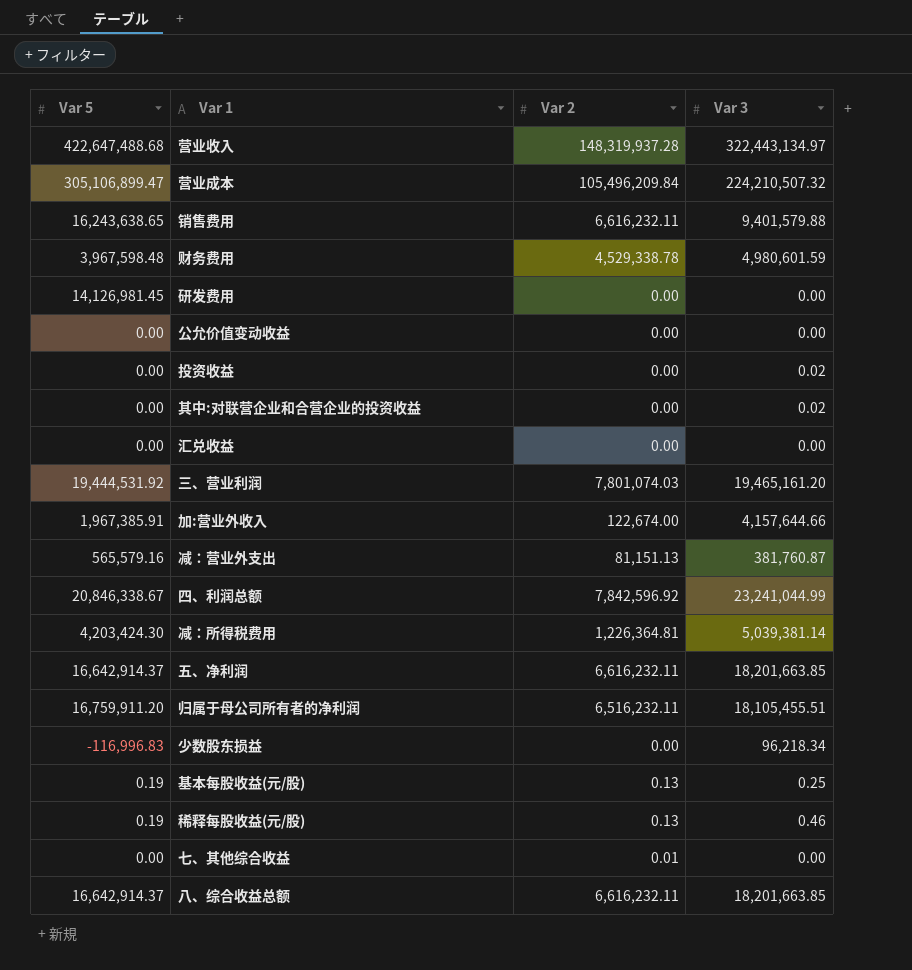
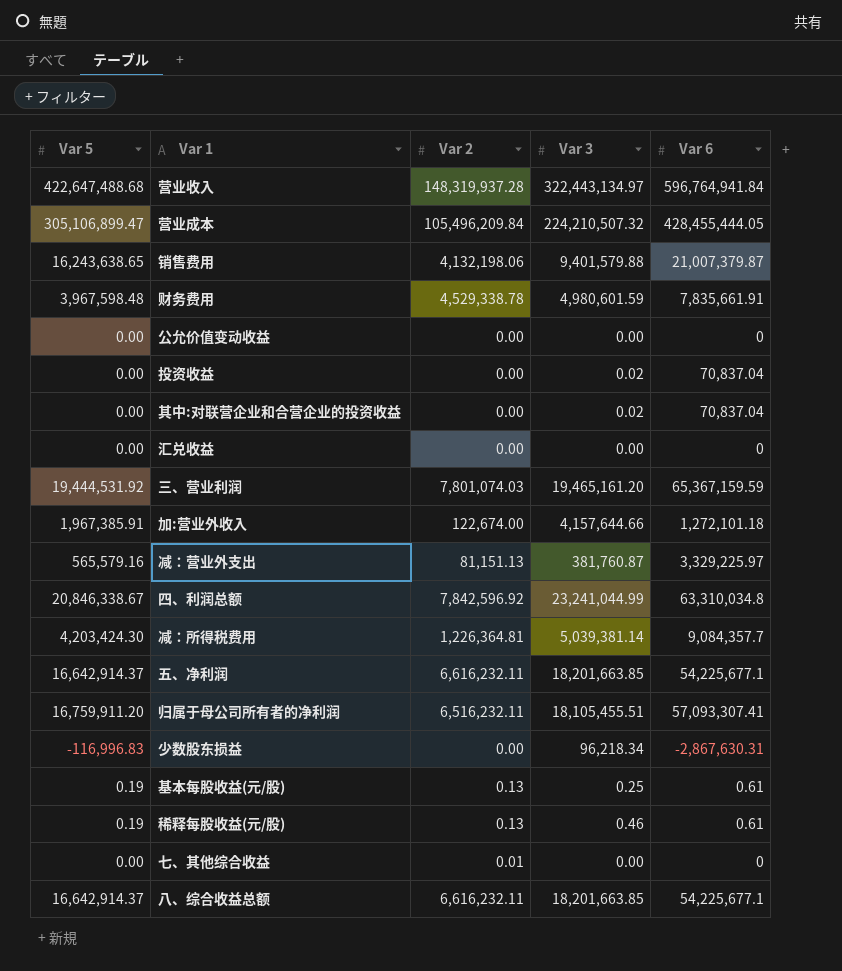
column Var 6 | position: none -> 5
row 研发费用: 14,126,981.45 | 0.00 | 0.00 -> none
销售费用 | Var 2: 6,616,232.11 -> 4,132,198.06

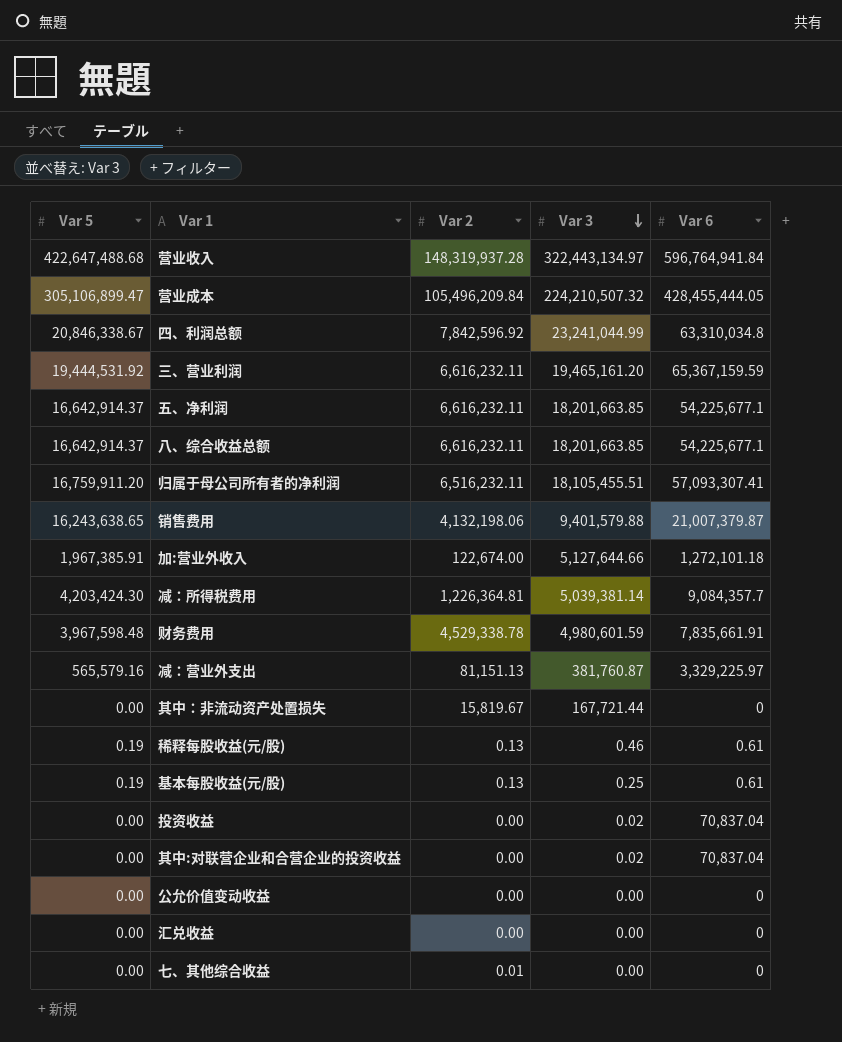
row order: none -> Var 3 descending
row 少数股东损益: -116,996.83 | 0.00 | 96,218.34 | -2,867,630.31 -> none
三、营业利润 | Var 2: 7,801,074.03 -> 6,616,232.11
加:营业外收入 | Var 3: 4,157,644.66 -> 5,127,644.66
row 其中：非流动资产处置损失: none -> 0.00 | 15,819.67 | 167,721.44 | 0

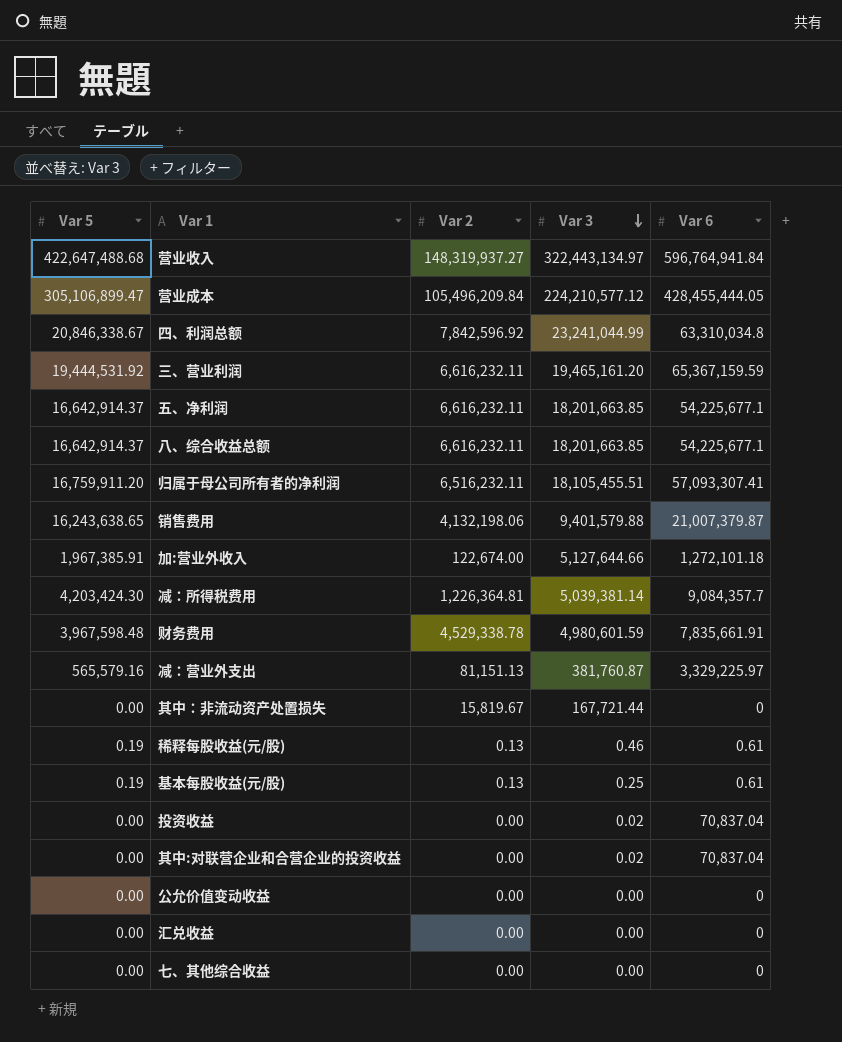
营业收入 | Var 2: 148,319,937.28 -> 148,319,937.27
营业成本 | Var 3: 224,210,507.32 -> 224,210,577.12
七、其他综合收益 | Var 2: 0.01 -> 0.00

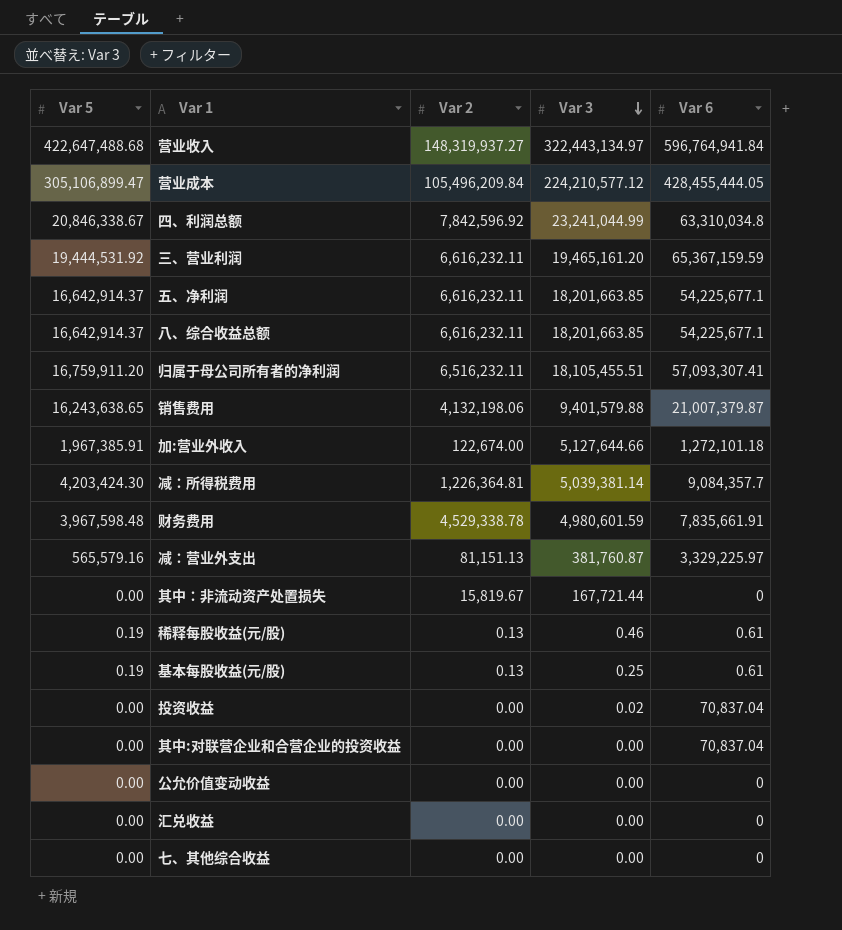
其中:对联营企业和合营企业的投资收益 | Var 3: 0.02 -> 0.00

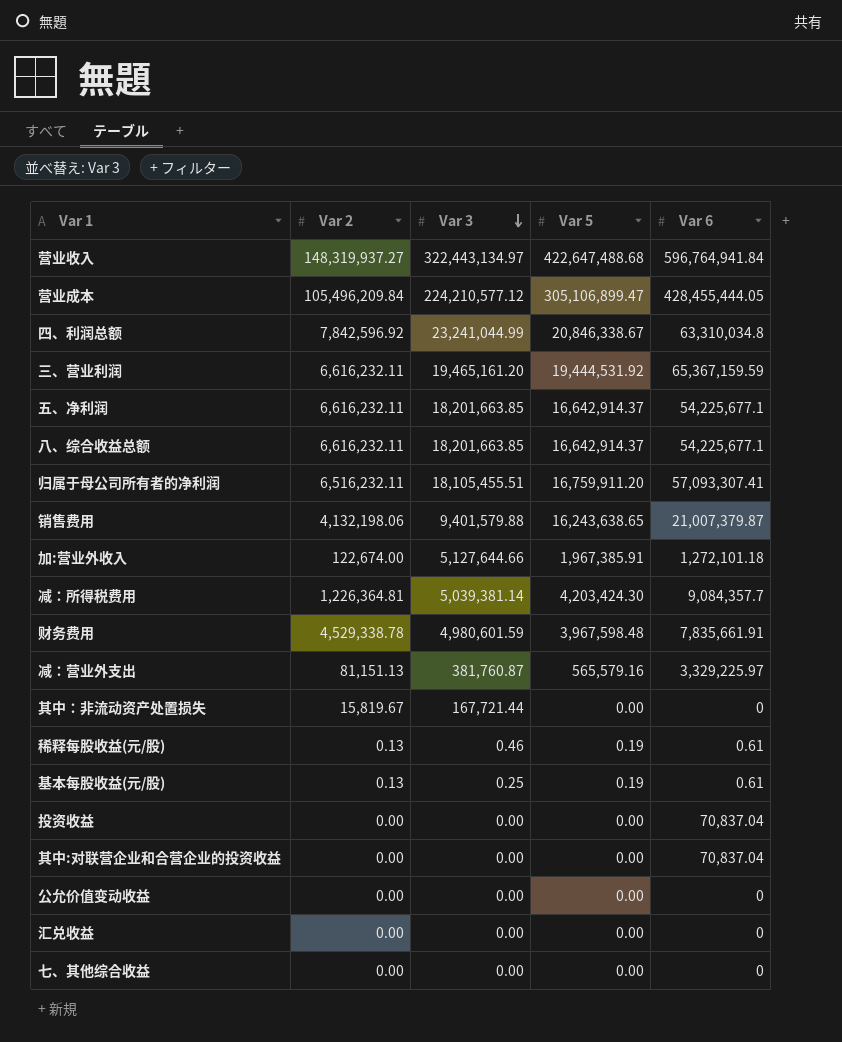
column Var 5 | position: 1 -> 4
投资收益 | Var 3: 0.02 -> 0.00

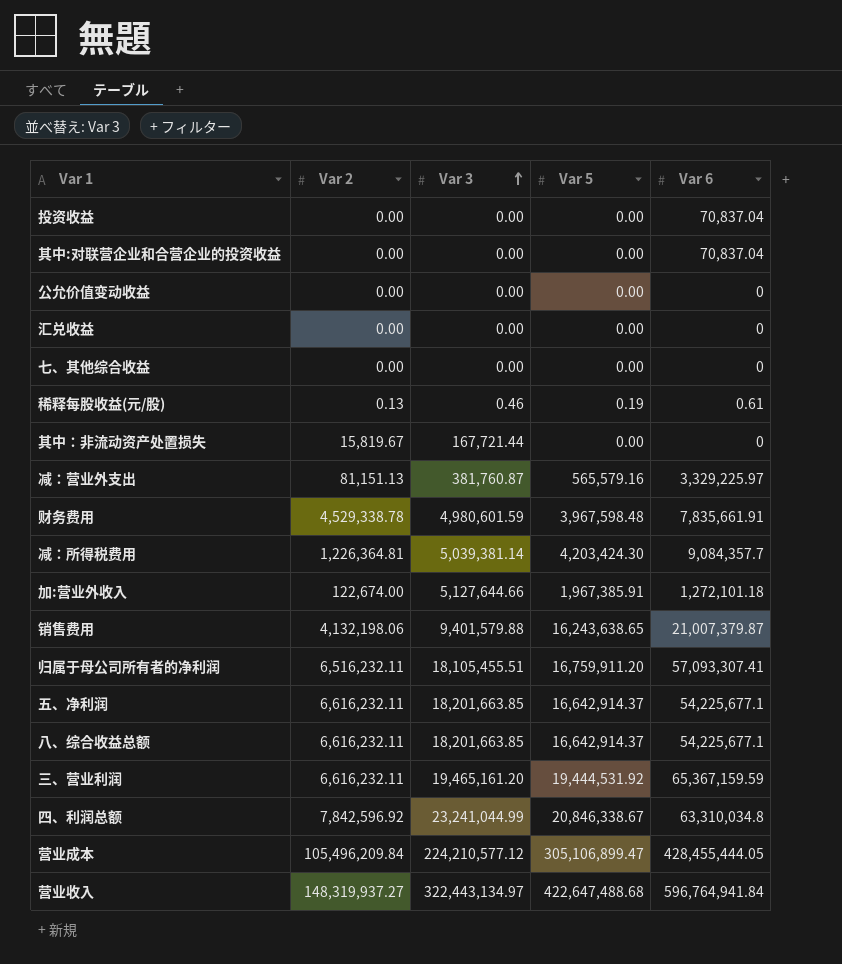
row order: Var 3 descending -> Var 3 ascending
row 基本每股收益(元/股): 0.13 | 0.25 | 0.19 | 0.61 -> none

